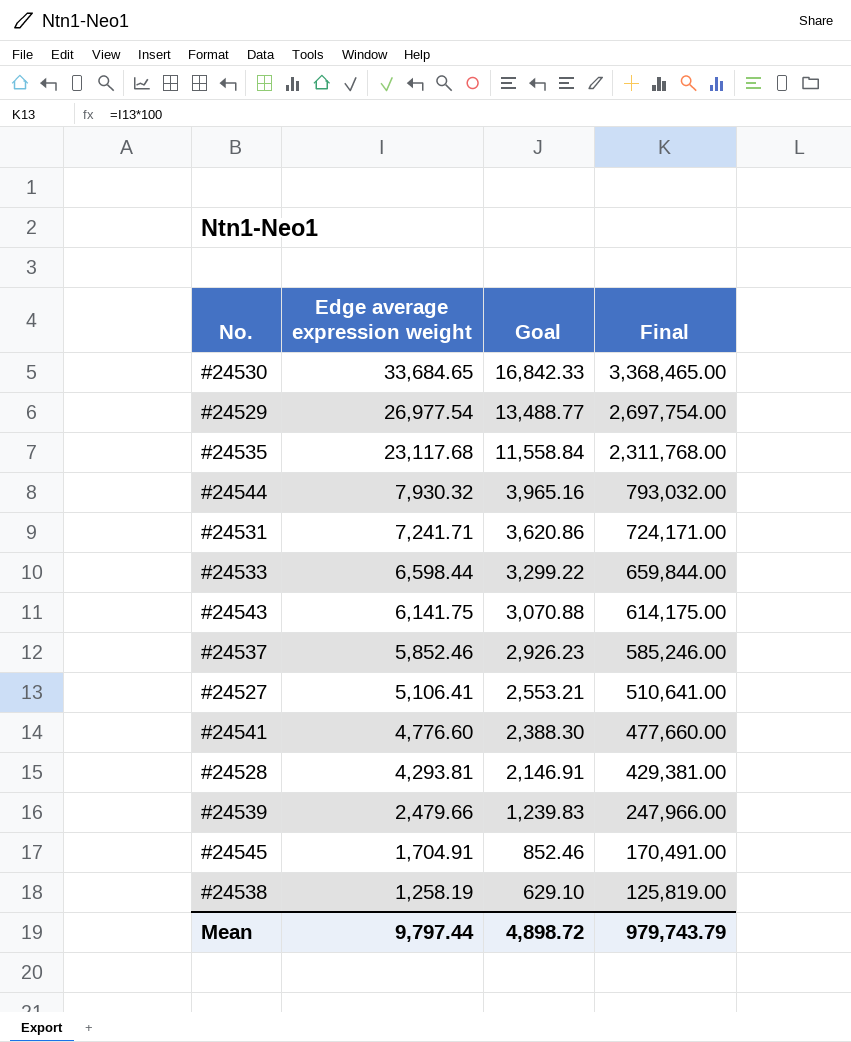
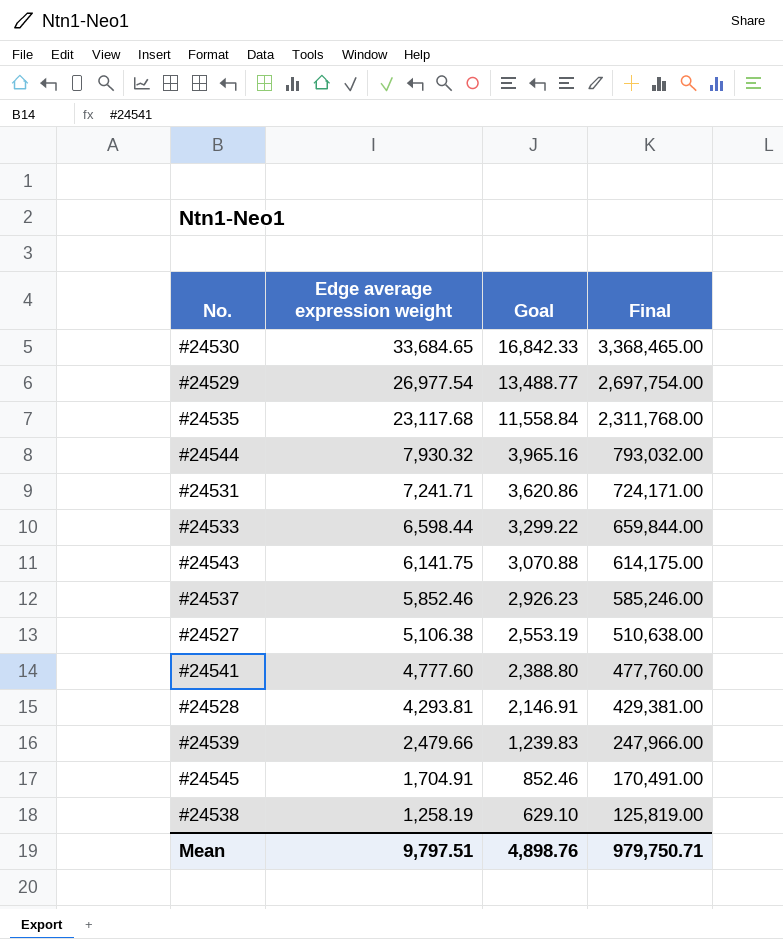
#24527 | Edge average expression weight: 5,106.41 -> 5,106.38
#24527 | Goal: 2,553.21 -> 2,553.19
#24527 | Final: 510,641.00 -> 510,638.00
#24541 | Edge average expression weight: 4,776.60 -> 4,777.60
#24541 | Goal: 2,388.30 -> 2,388.80
#24541 | Final: 477,660.00 -> 477,760.00
Mean | Edge average expression weight: 9,797.44 -> 9,797.51
Mean | Goal: 4,898.72 -> 4,898.76
Mean | Final: 979,743.79 -> 979,750.71

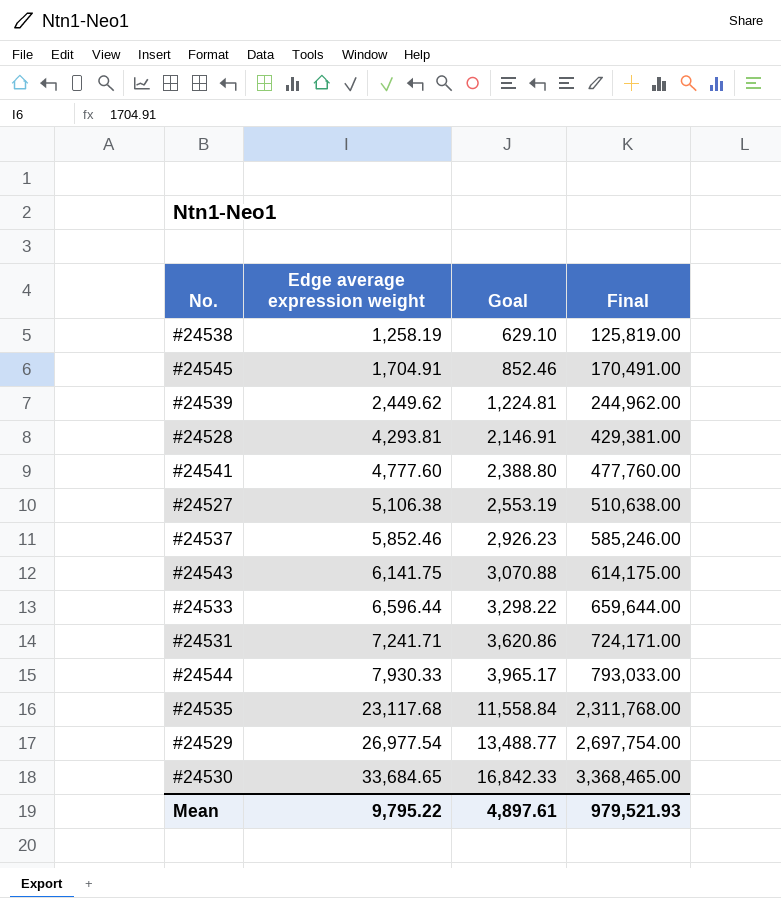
row order: Edge average expression weight descending -> Edge average expression weight ascending
#24539 | Edge average expression weight: 2,479.66 -> 2,449.62
#24539 | Goal: 1,239.83 -> 1,224.81
#24539 | Final: 247,966.00 -> 244,962.00
#24533 | Edge average expression weight: 6,598.44 -> 6,596.44
#24533 | Goal: 3,299.22 -> 3,298.22
#24533 | Final: 659,844.00 -> 659,644.00
#24544 | Edge average expression weight: 7,930.32 -> 7,930.33
#24544 | Goal: 3,965.16 -> 3,965.17
#24544 | Final: 793,032.00 -> 793,033.00
Mean | Edge average expression weight: 9,797.51 -> 9,795.22
Mean | Goal: 4,898.76 -> 4,897.61
Mean | Final: 979,750.71 -> 979,521.93

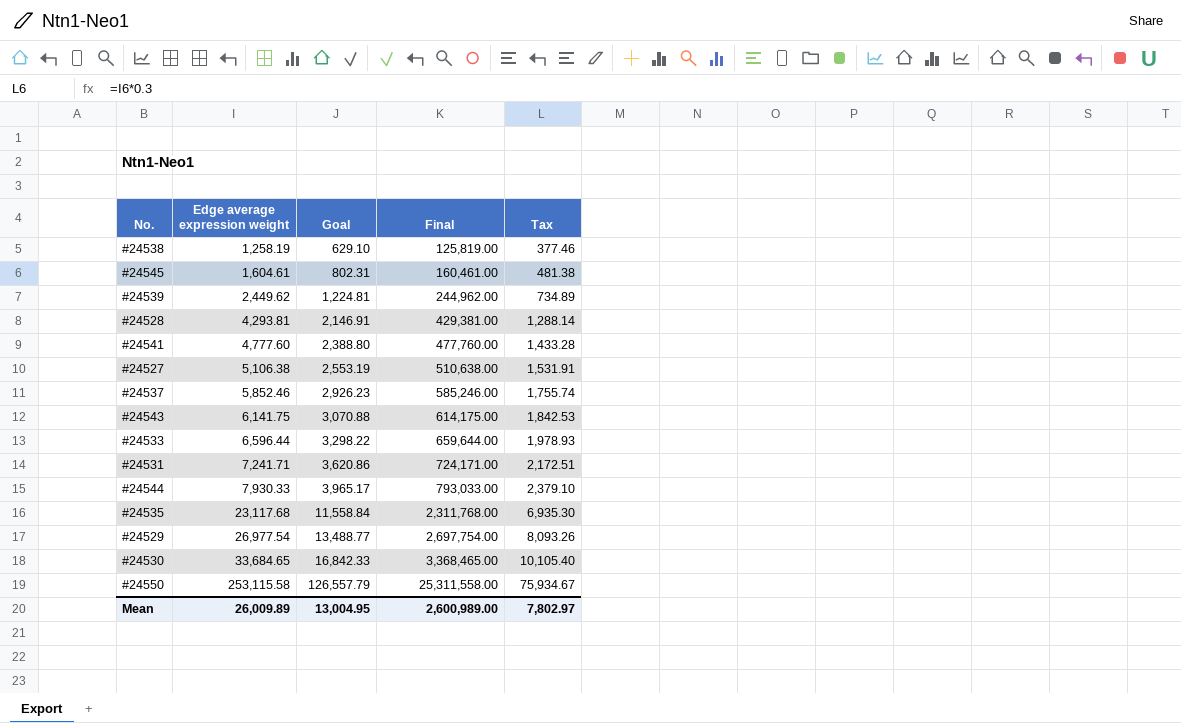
column Tax | formula: none -> [Edge average expression weight] * 0.3
#24545 | Edge average expression weight: 1,704.91 -> 1,604.61
#24545 | Goal: 852.46 -> 802.31
#24545 | Final: 170,491.00 -> 160,461.00
row #24550: none -> 253,115.58 | 126,557.79 | 25,311,558.00 | 75,934.67
Mean | Edge average expression weight: 9,795.22 -> 26,009.89
Mean | Goal: 4,897.61 -> 13,004.95
Mean | Final: 979,521.93 -> 2,600,989.00

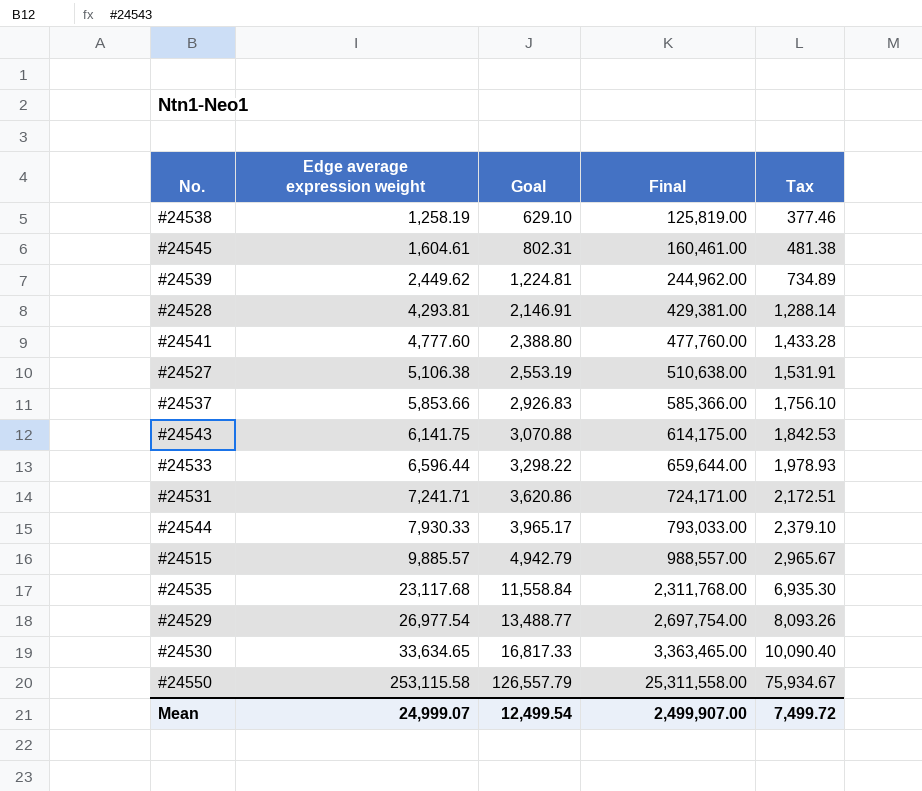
#24537 | Edge average expression weight: 5,852.46 -> 5,853.66
#24537 | Goal: 2,926.23 -> 2,926.83
#24537 | Final: 585,246.00 -> 585,366.00
#24537 | Tax: 1,755.74 -> 1,756.10
row #24515: none -> 9,885.57 | 4,942.79 | 988,557.00 | 2,965.67
#24530 | Edge average expression weight: 33,684.65 -> 33,634.65
#24530 | Goal: 16,842.33 -> 16,817.33
#24530 | Final: 3,368,465.00 -> 3,363,465.00
#24530 | Tax: 10,105.40 -> 10,090.40
Mean | Edge average expression weight: 26,009.89 -> 24,999.07
Mean | Goal: 13,004.95 -> 12,499.54
Mean | Final: 2,600,989.00 -> 2,499,907.00
Mean | Tax: 7,802.97 -> 7,499.72

